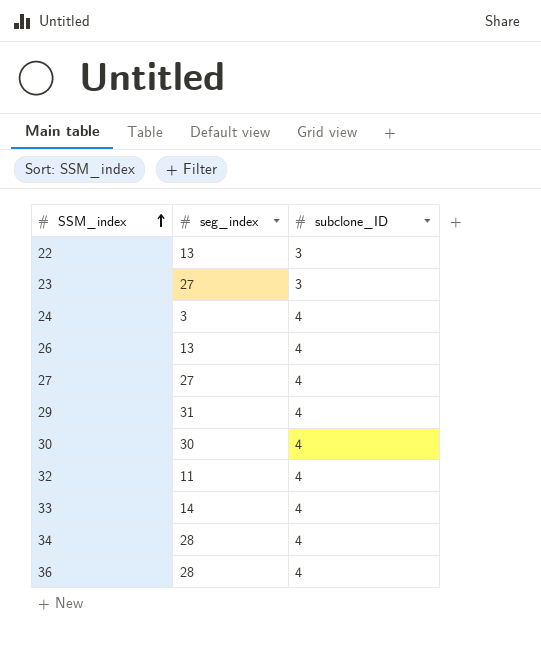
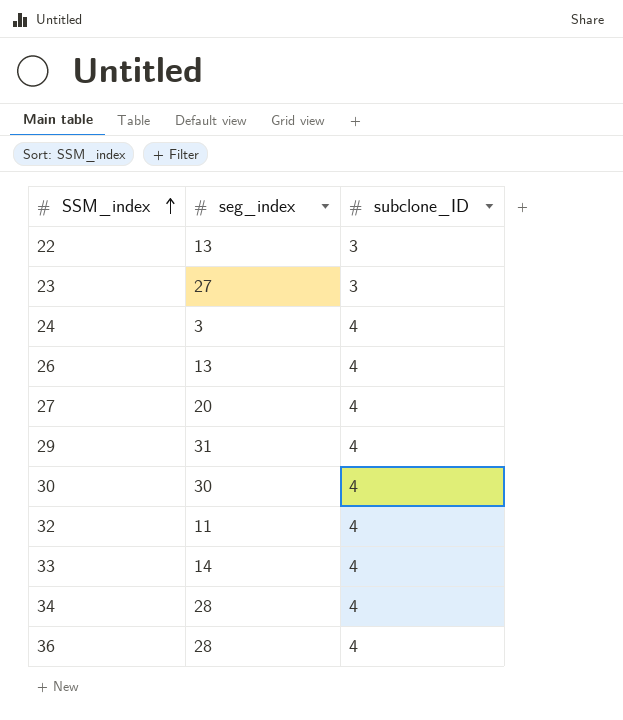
27 | seg_index: 27 -> 20

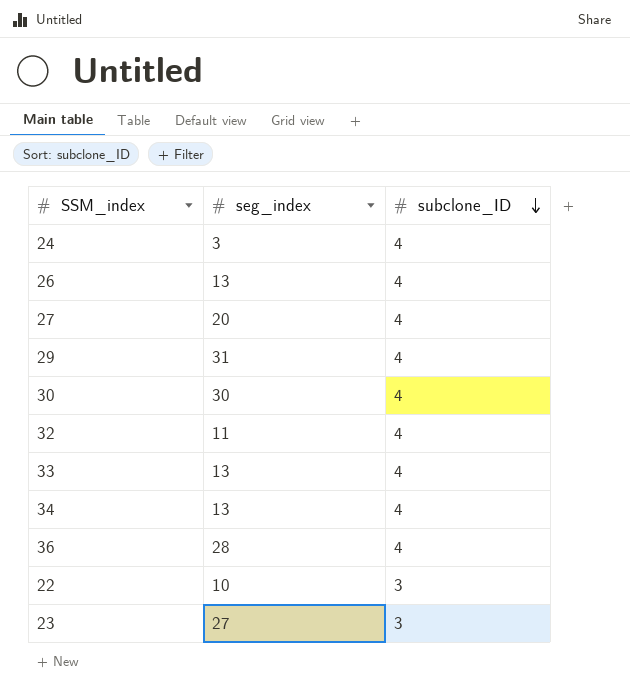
row order: SSM_index ascending -> subclone_ID descending
33 | seg_index: 14 -> 13
34 | seg_index: 28 -> 13
22 | seg_index: 13 -> 10

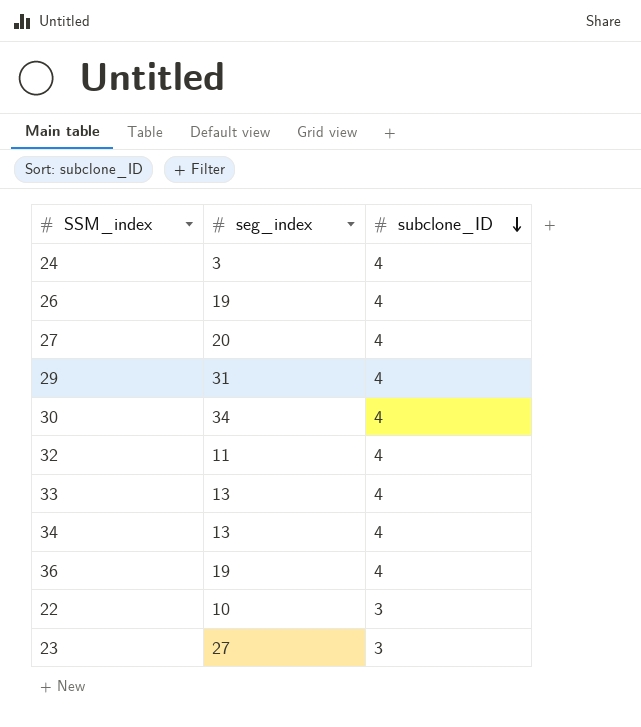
26 | seg_index: 13 -> 19
30 | seg_index: 30 -> 34
36 | seg_index: 28 -> 19

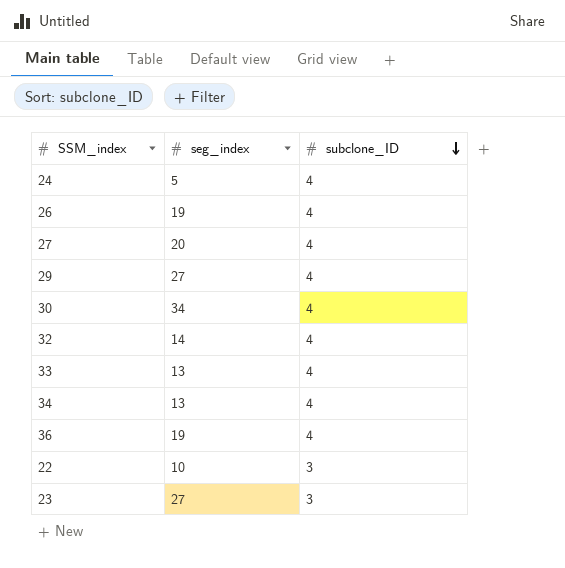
24 | seg_index: 3 -> 5
29 | seg_index: 31 -> 27
32 | seg_index: 11 -> 14

